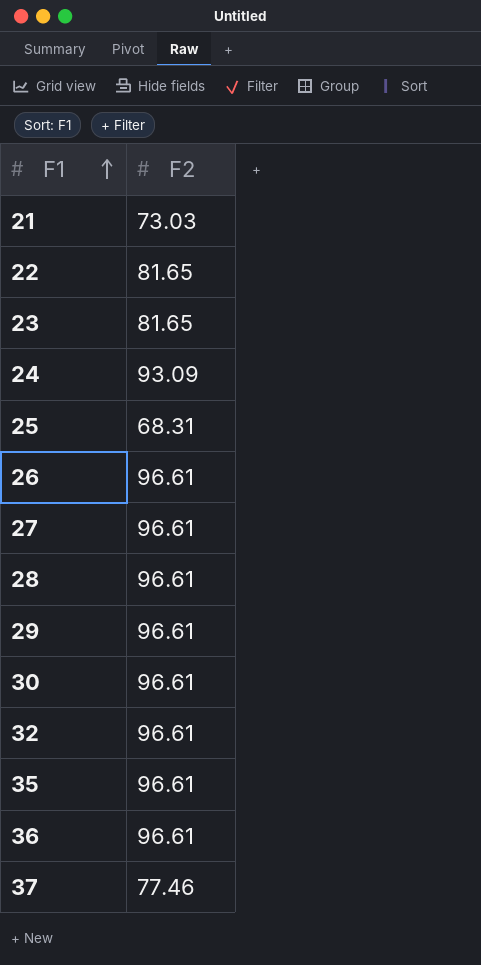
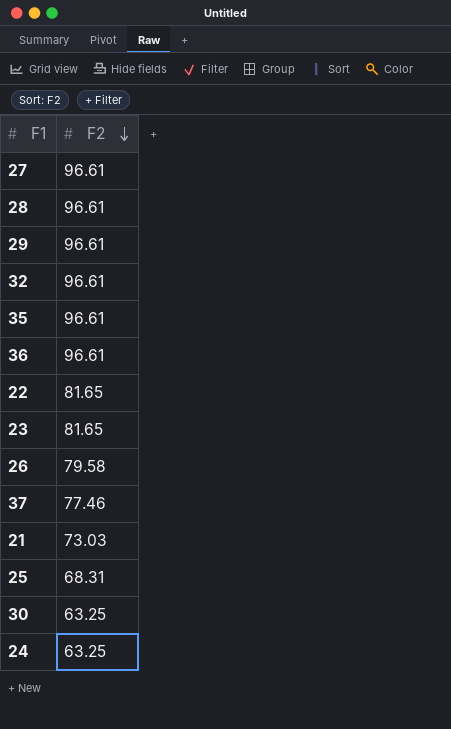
row order: F1 ascending -> F2 descending
26 | F2: 96.61 -> 79.58
30 | F2: 96.61 -> 63.25
24 | F2: 93.09 -> 63.25

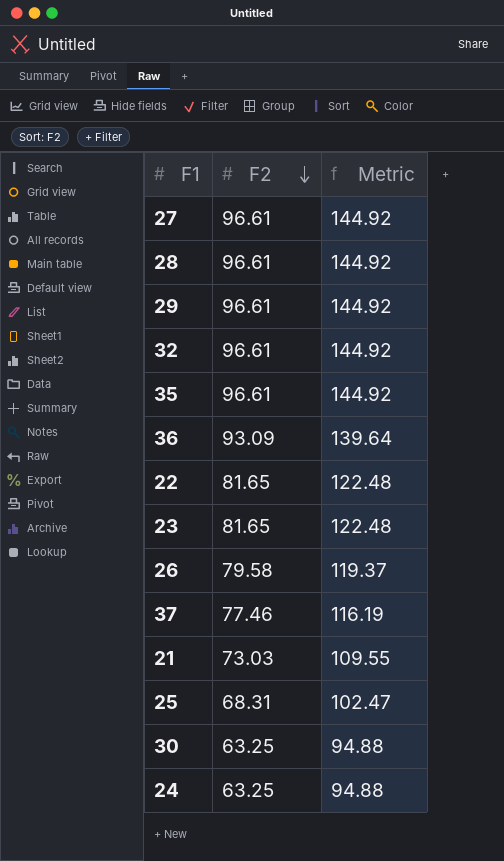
column Metric | formula: none -> [F2] * 1.5
36 | F2: 96.61 -> 93.09

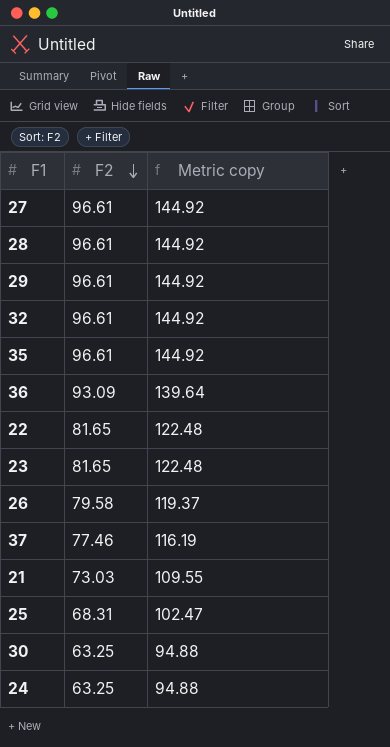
column name: Metric -> Metric copy

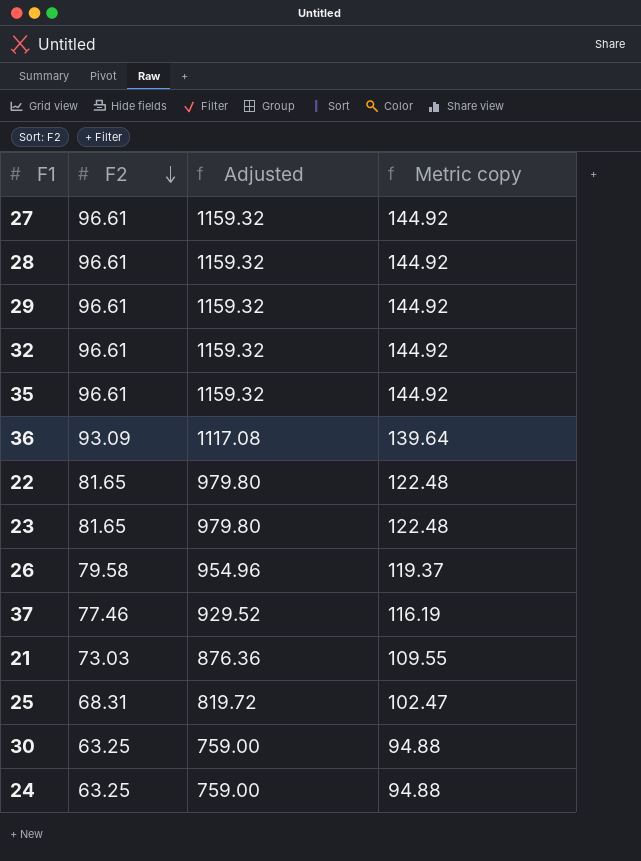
column Adjusted | formula: none -> [F2] * 12

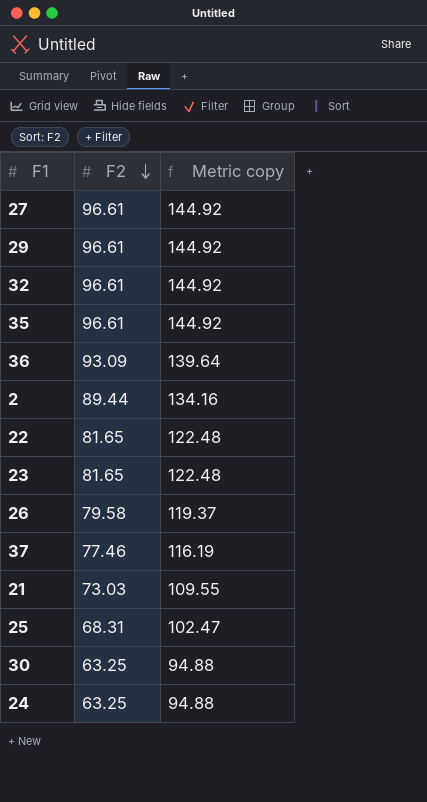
column Adjusted | formula: [F2] * 12 -> none
row 28: 96.61 | 1159.32 | 144.92 -> none
row 2: none -> 89.44 | 134.16

